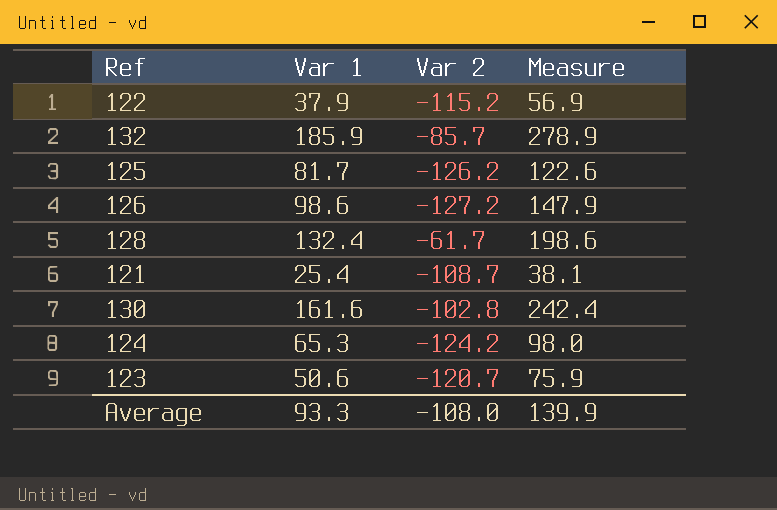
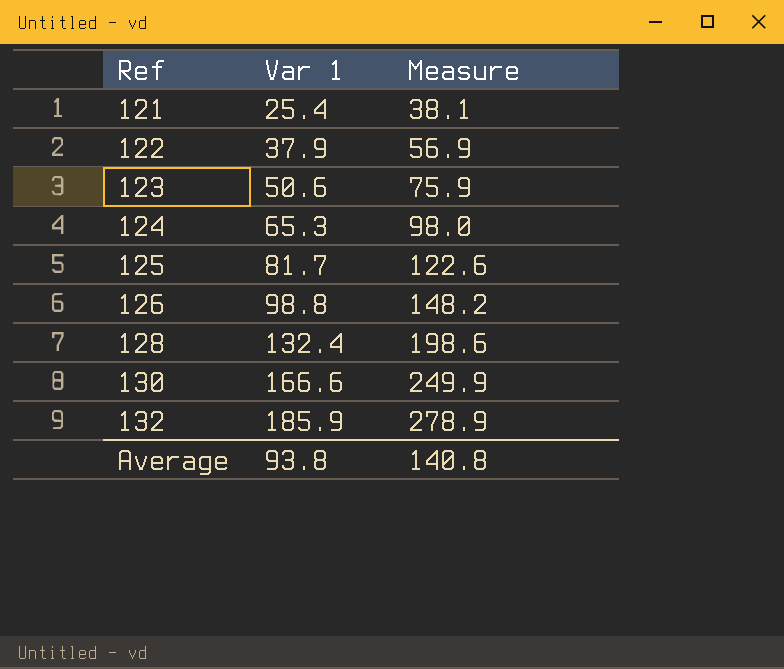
row order: none -> Ref ascending
column Var 2 | position: 3 -> none
126 | Var 1: 98.6 -> 98.8
126 | Measure: 147.9 -> 148.2
130 | Var 1: 161.6 -> 166.6
130 | Measure: 242.4 -> 249.9
Average | Var 1: 93.3 -> 93.8
Average | Measure: 139.9 -> 140.8

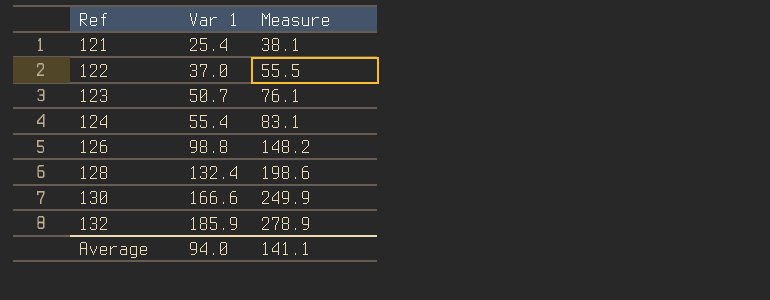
row 125: 81.7 | 122.6 -> none
122 | Var 1: 37.9 -> 37.0
122 | Measure: 56.9 -> 55.5
123 | Var 1: 50.6 -> 50.7
123 | Measure: 75.9 -> 76.1
124 | Var 1: 65.3 -> 55.4
124 | Measure: 98.0 -> 83.1
Average | Var 1: 93.8 -> 94.0
Average | Measure: 140.8 -> 141.1

